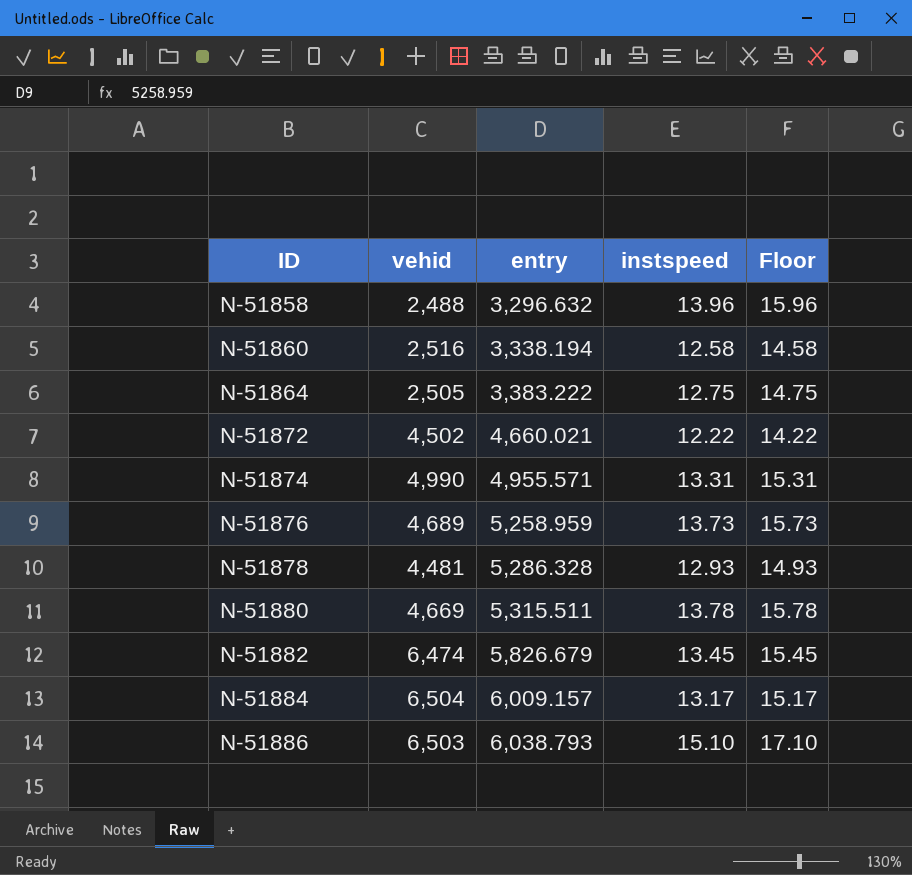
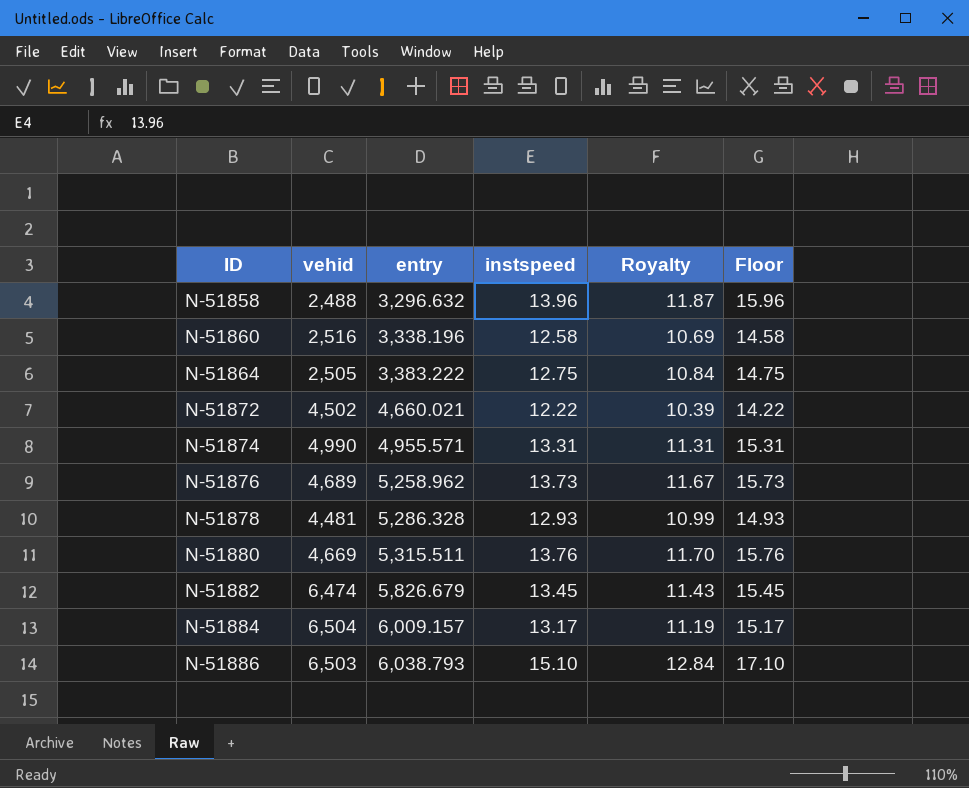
column Royalty | formula: none -> [instspeed] * 0.85
N-51860 | entry: 3,338.194 -> 3,338.196
N-51876 | entry: 5,258.959 -> 5,258.962
N-51880 | instspeed: 13.78 -> 13.76
N-51880 | Floor: 15.78 -> 15.76

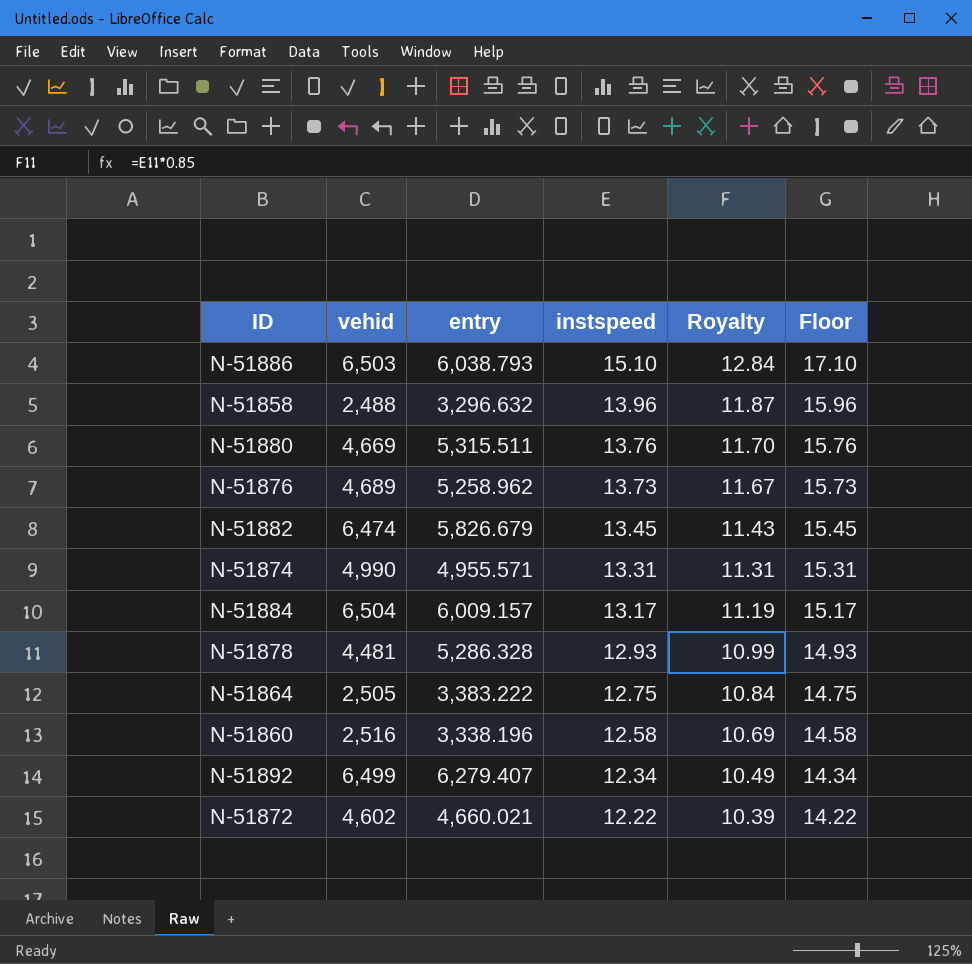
row order: ID ascending -> instspeed descending
row N-51892: none -> 6,499 | 6,279.407 | 12.34 | 10.49 | 14.34
N-51872 | vehid: 4,502 -> 4,602

